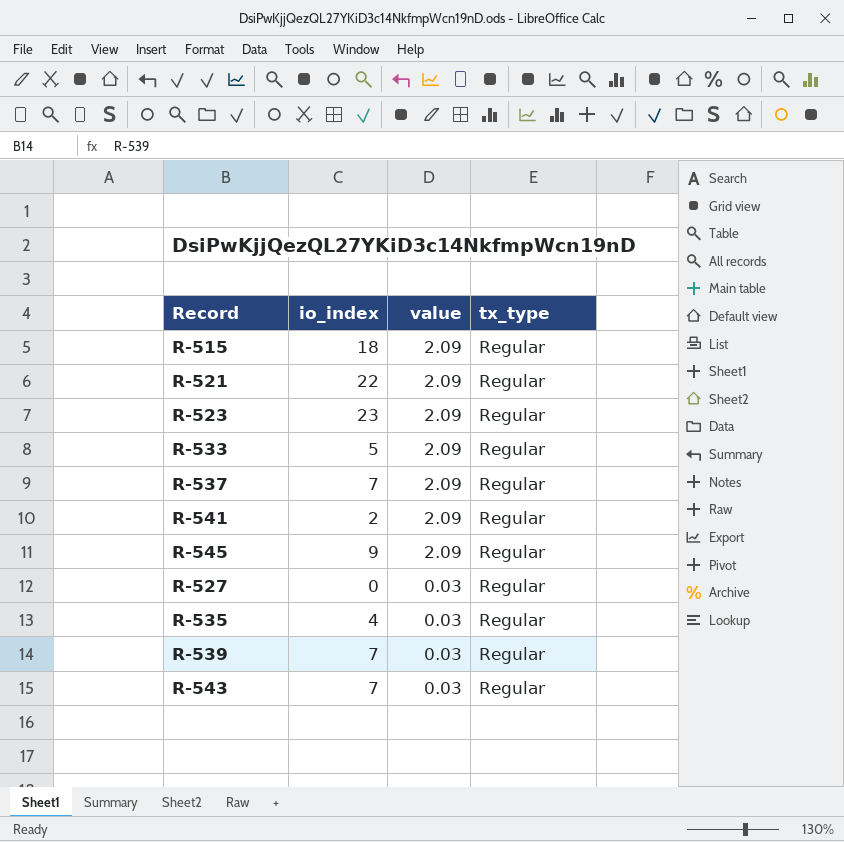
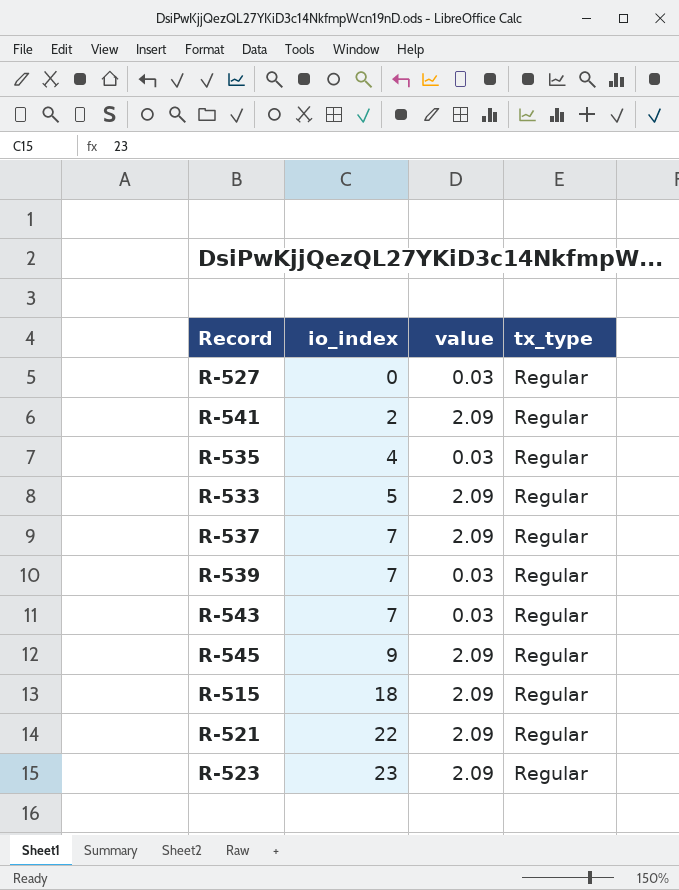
row order: value descending -> io_index ascending

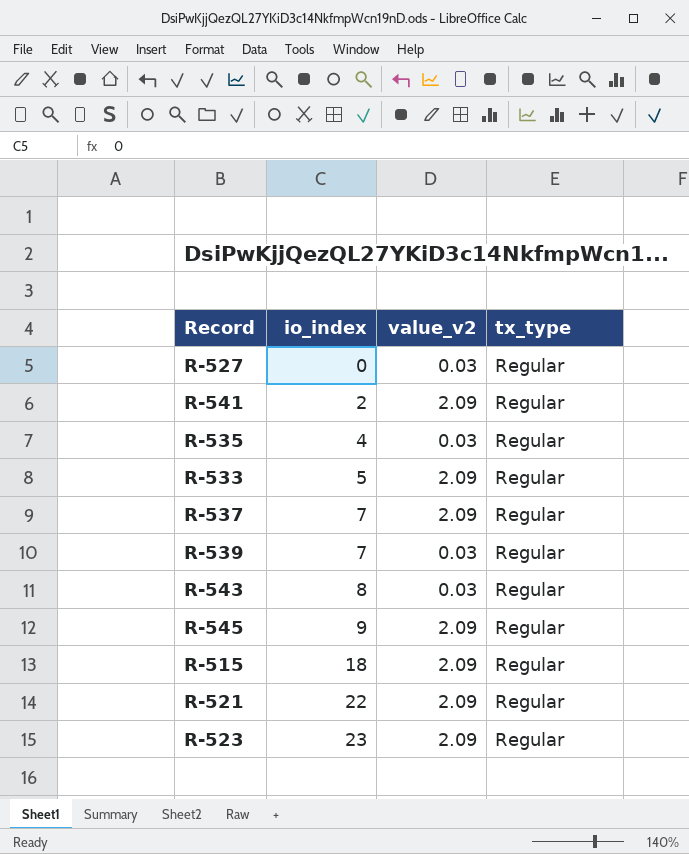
column name: value -> value_v2
R-543 | io_index: 7 -> 8

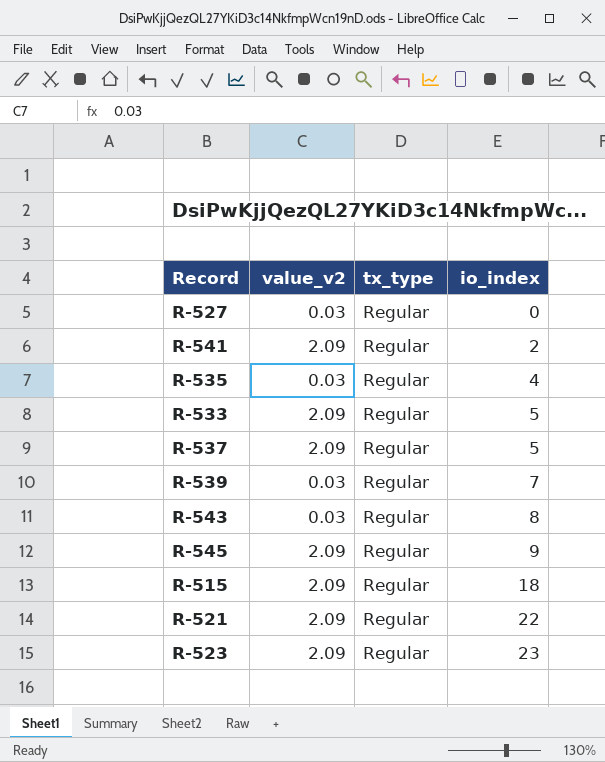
column io_index | position: 2 -> 4
R-537 | io_index: 7 -> 5

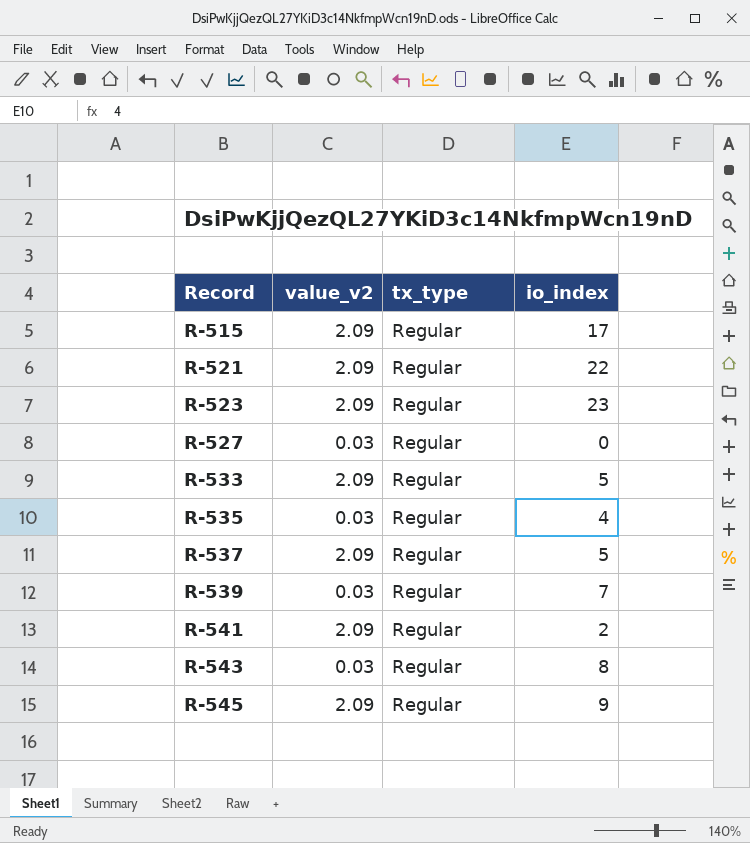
row order: io_index ascending -> Record ascending
R-515 | io_index: 18 -> 17

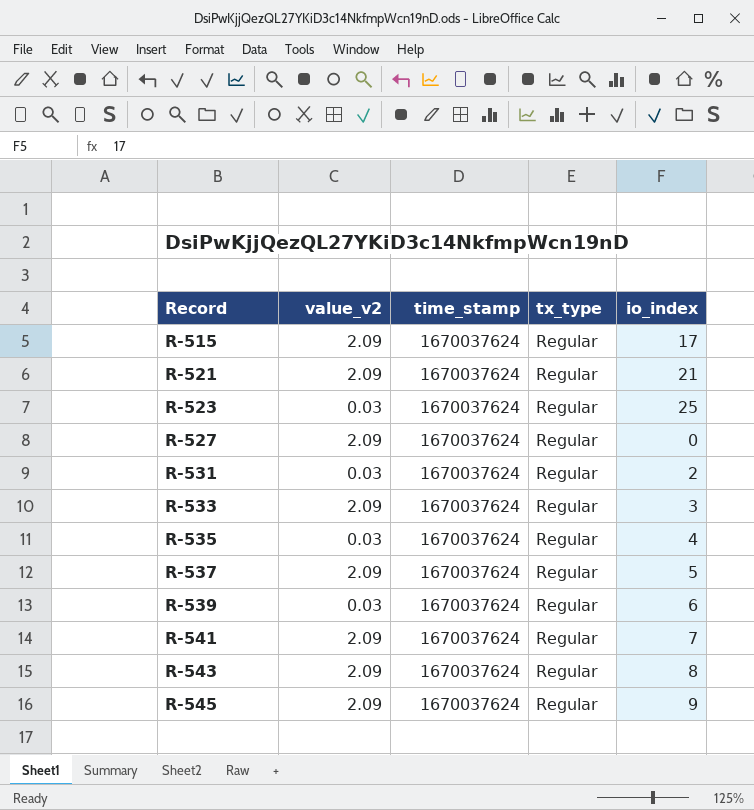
column time_stamp | position: none -> 3
R-521 | io_index: 22 -> 21
R-523 | value_v2: 2.09 -> 0.03
R-523 | io_index: 23 -> 25
R-527 | value_v2: 0.03 -> 2.09
row R-531: none -> 0.03 | 1670037624 | Regular | 2
R-533 | io_index: 5 -> 3
R-539 | io_index: 7 -> 6
R-541 | io_index: 2 -> 7
R-543 | value_v2: 0.03 -> 2.09

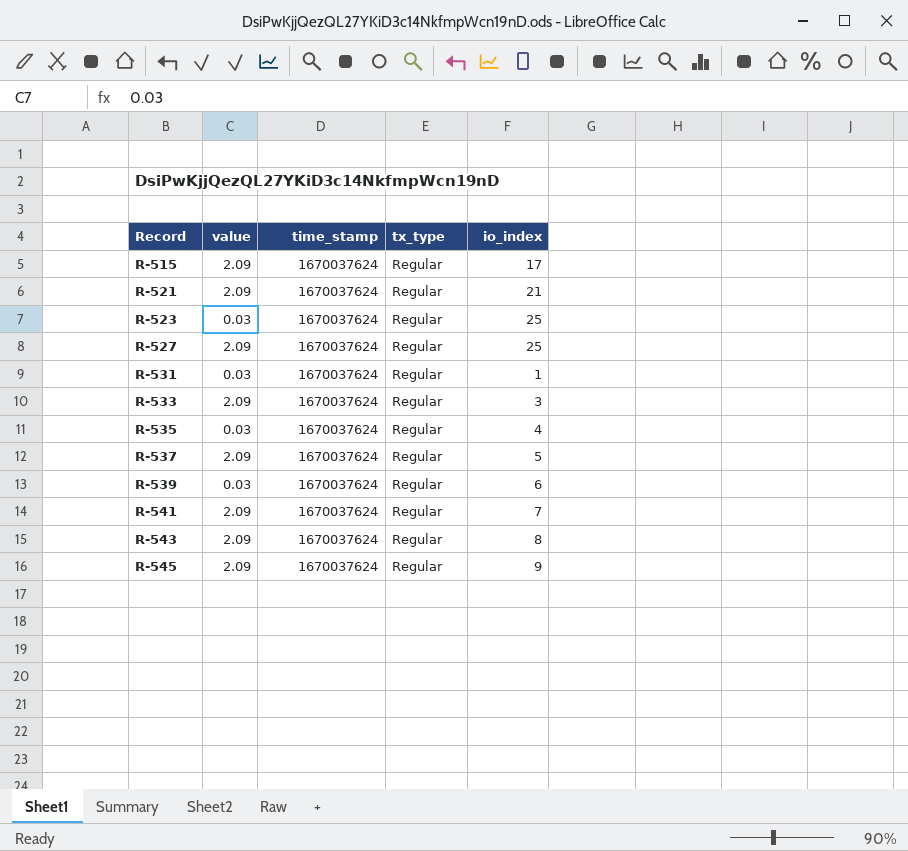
column name: value_v2 -> value
R-527 | io_index: 0 -> 25
R-531 | io_index: 2 -> 1

